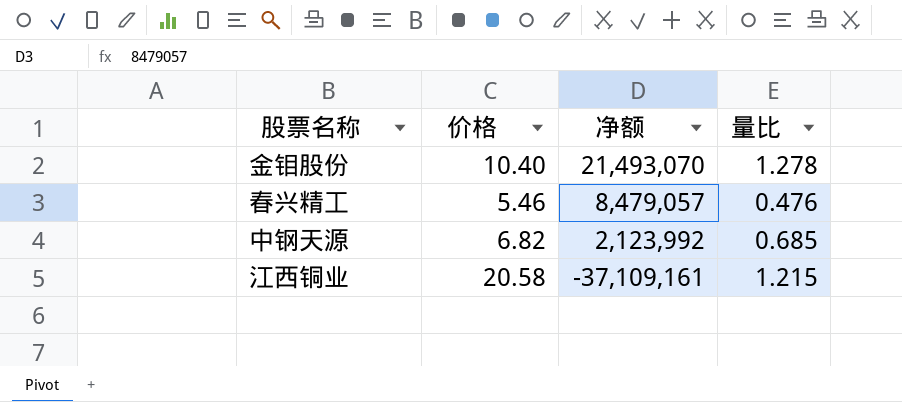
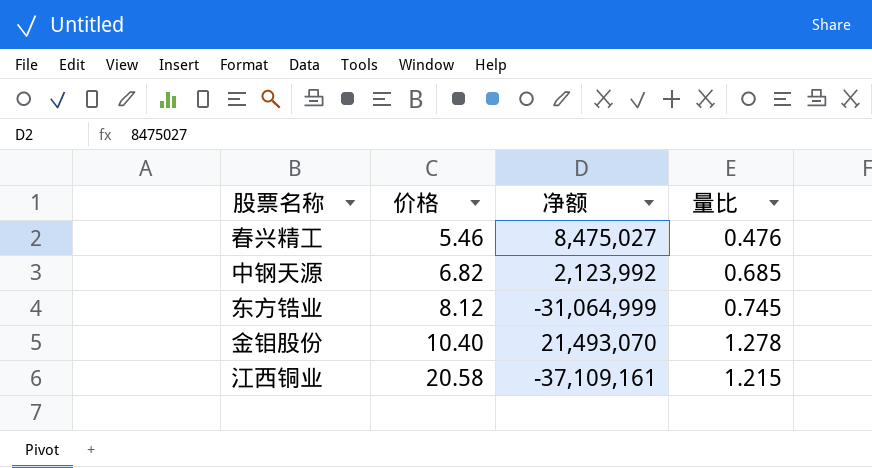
row order: 净额 descending -> 价格 ascending
春兴精工 | 净额: 8,479,057 -> 8,475,027
row 东方锆业: none -> 8.12 | -31,064,999 | 0.745

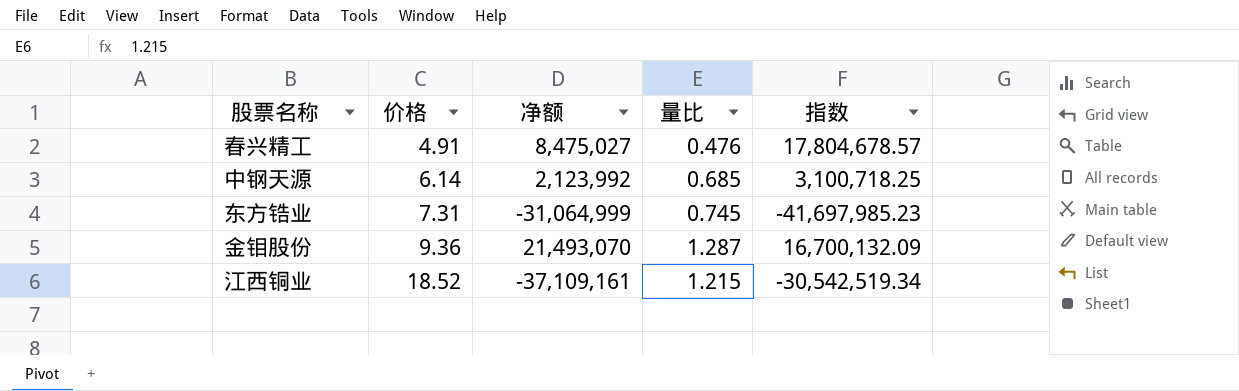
column 指数 | formula: none -> [净额] / [量比]
春兴精工 | 价格: 5.46 -> 4.91
中钢天源 | 价格: 6.82 -> 6.14
东方锆业 | 价格: 8.12 -> 7.31
金钼股份 | 价格: 10.40 -> 9.36
金钼股份 | 量比: 1.278 -> 1.287
江西铜业 | 价格: 20.58 -> 18.52

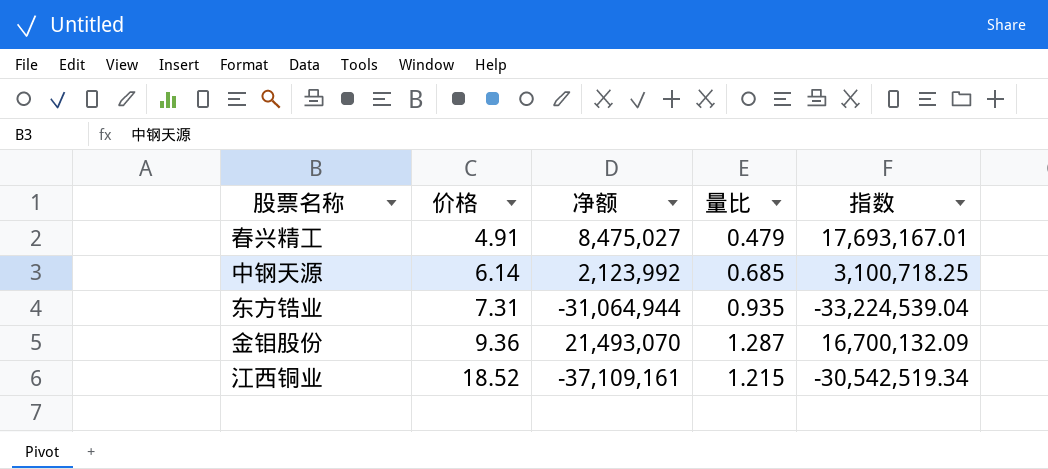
春兴精工 | 量比: 0.476 -> 0.479
春兴精工 | 指数: 17,804,678.57 -> 17,693,167.01
东方锆业 | 净额: -31,064,999 -> -31,064,944
东方锆业 | 量比: 0.745 -> 0.935
东方锆业 | 指数: -41,697,985.23 -> -33,224,539.04

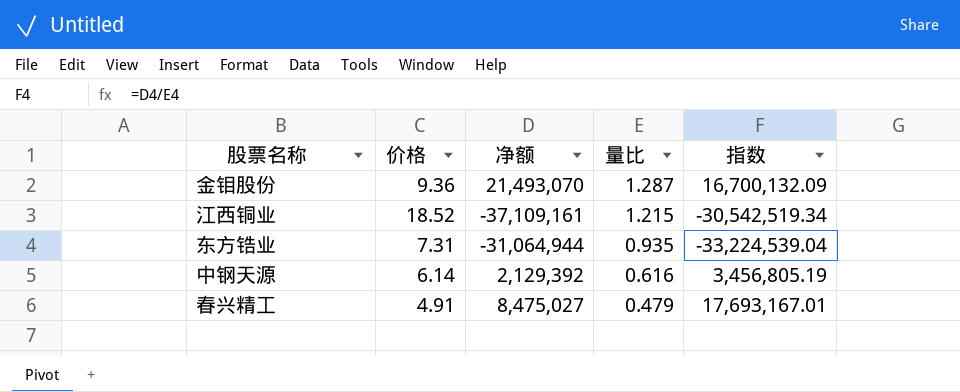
row order: 价格 ascending -> 量比 descending
中钢天源 | 净额: 2,123,992 -> 2,129,392
中钢天源 | 量比: 0.685 -> 0.616
中钢天源 | 指数: 3,100,718.25 -> 3,456,805.19

